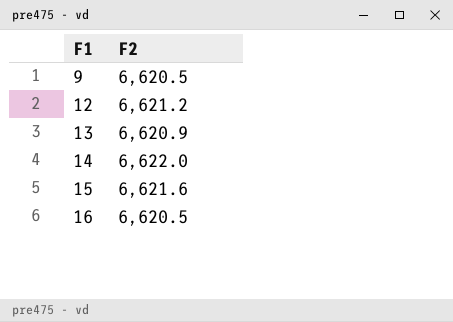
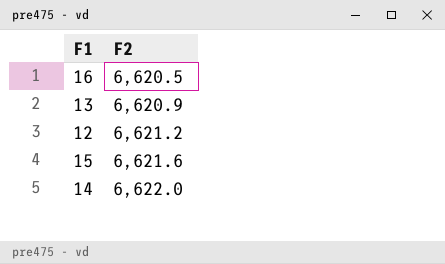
row order: F1 ascending -> F2 ascending
row 9: 6,620.5 -> none

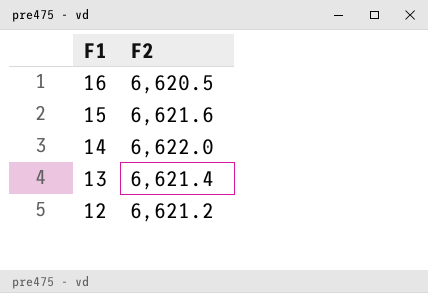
row order: F2 ascending -> F1 descending
13 | F2: 6,620.9 -> 6,621.4

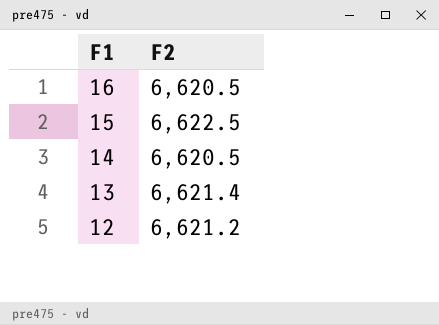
15 | F2: 6,621.6 -> 6,622.5
14 | F2: 6,622.0 -> 6,620.5

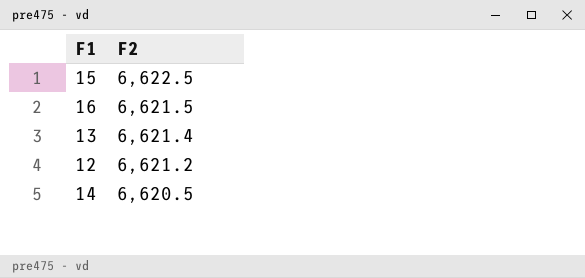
row order: F1 descending -> F2 descending
16 | F2: 6,620.5 -> 6,621.5

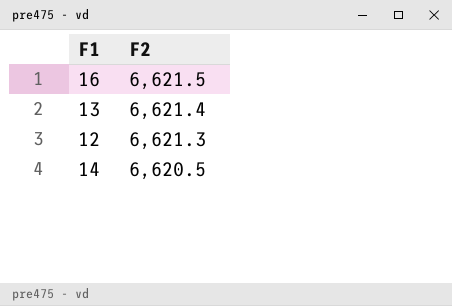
row 15: 6,622.5 -> none
12 | F2: 6,621.2 -> 6,621.3

